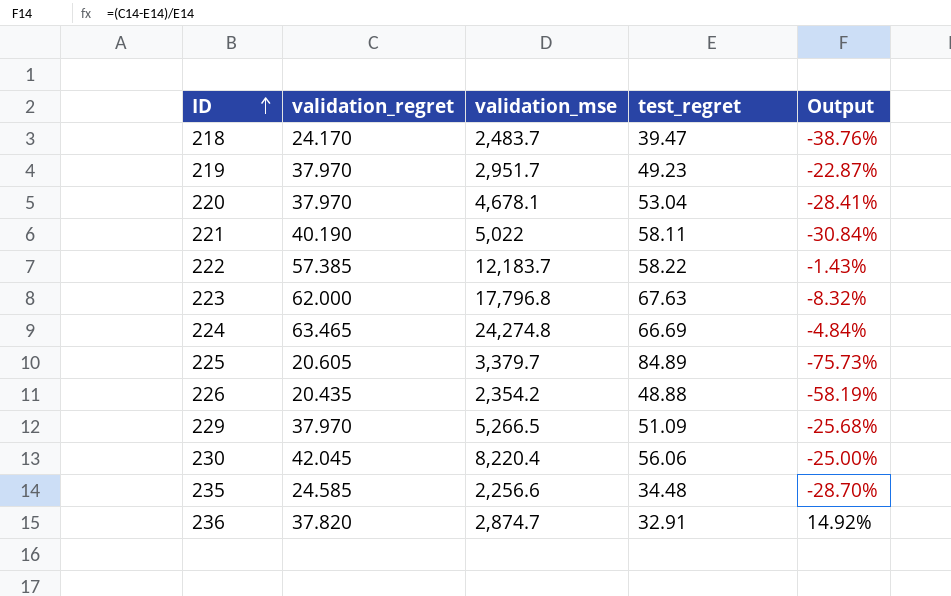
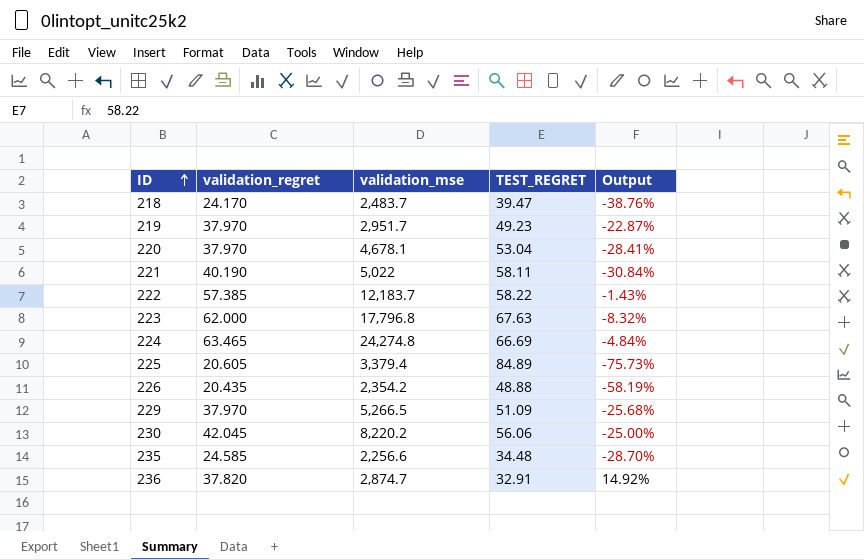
column name: test_regret -> TEST_REGRET
225 | validation_mse: 3,379.7 -> 3,379.4
230 | validation_mse: 8,220.4 -> 8,220.2

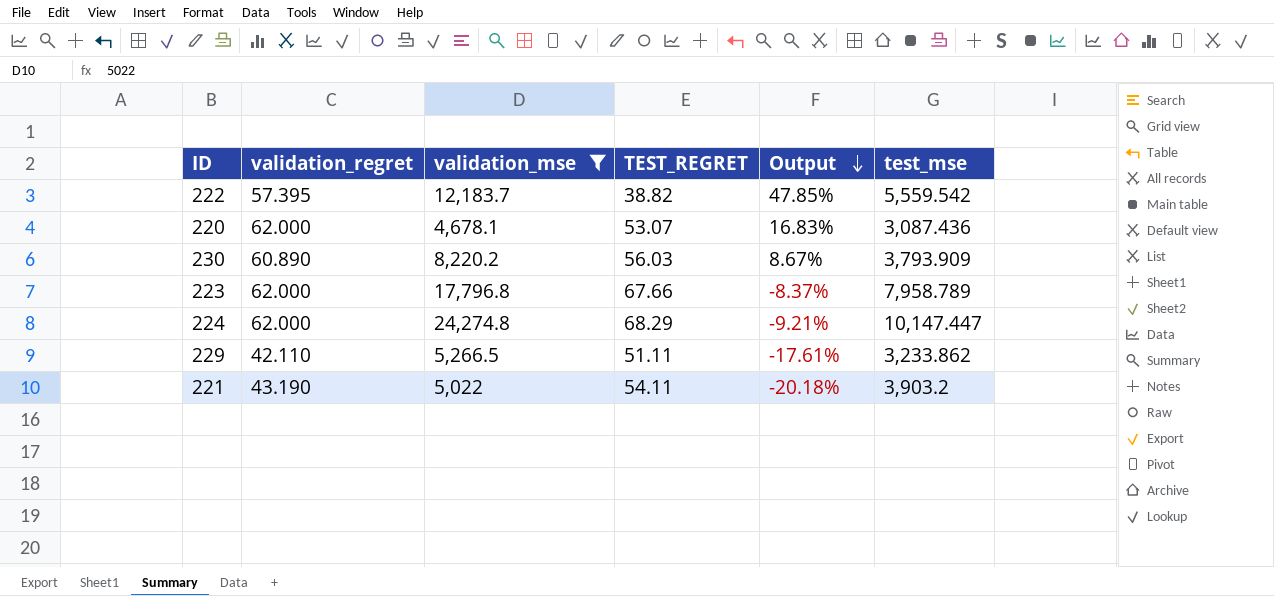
filter: none -> validation_mse >= 4,678.1
row order: ID ascending -> Output descending
column test_mse | position: none -> 6
222 | validation_regret: 57.385 -> 57.395
222 | TEST_REGRET: 58.22 -> 38.82
222 | Output: -1.43% -> 47.85%
220 | validation_regret: 37.970 -> 62.000
220 | TEST_REGRET: 53.04 -> 53.07
220 | Output: -28.41% -> 16.83%
230 | validation_regret: 42.045 -> 60.890
230 | TEST_REGRET: 56.06 -> 56.03
230 | Output: -25.00% -> 8.67%
223 | TEST_REGRET: 67.63 -> 67.66
223 | Output: -8.32% -> -8.37%
224 | validation_regret: 63.465 -> 62.000
224 | TEST_REGRET: 66.69 -> 68.29
224 | Output: -4.84% -> -9.21%
229 | validation_regret: 37.970 -> 42.110
229 | TEST_REGRET: 51.09 -> 51.11
229 | Output: -25.68% -> -17.61%
221 | validation_regret: 40.190 -> 43.190
221 | TEST_REGRET: 58.11 -> 54.11
221 | Output: -30.84% -> -20.18%

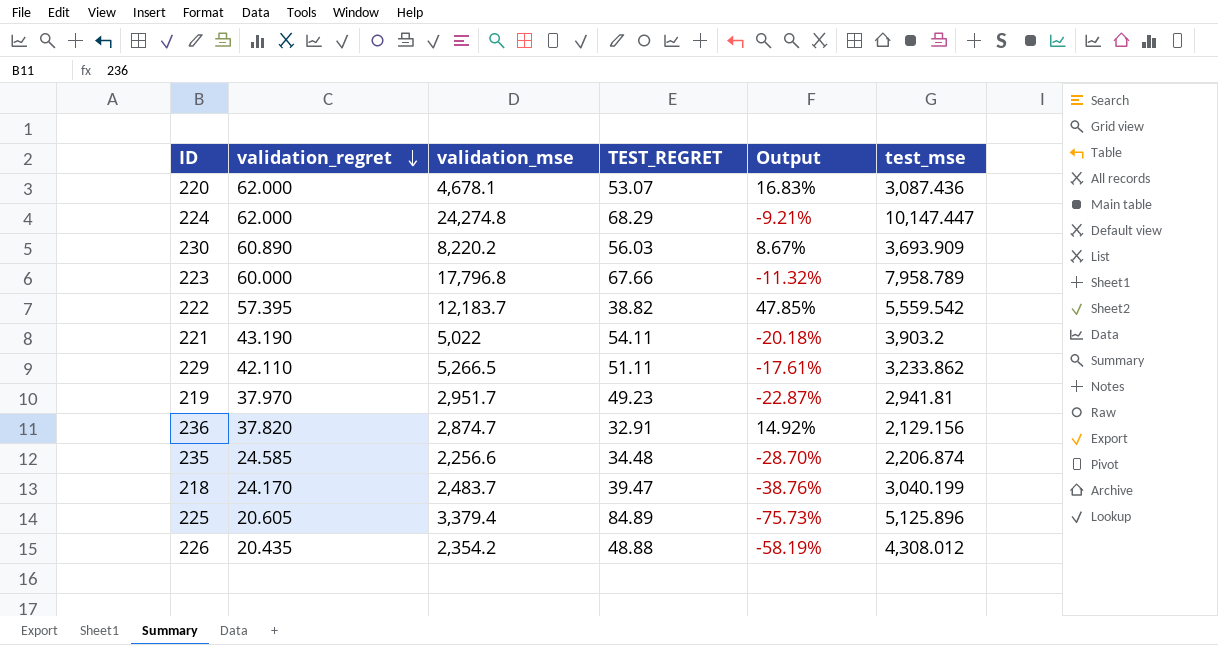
filter: validation_mse >= 4,678.1 -> none
row order: Output descending -> validation_regret descending
230 | test_mse: 3,793.909 -> 3,693.909
223 | validation_regret: 62.000 -> 60.000
223 | Output: -8.37% -> -11.32%

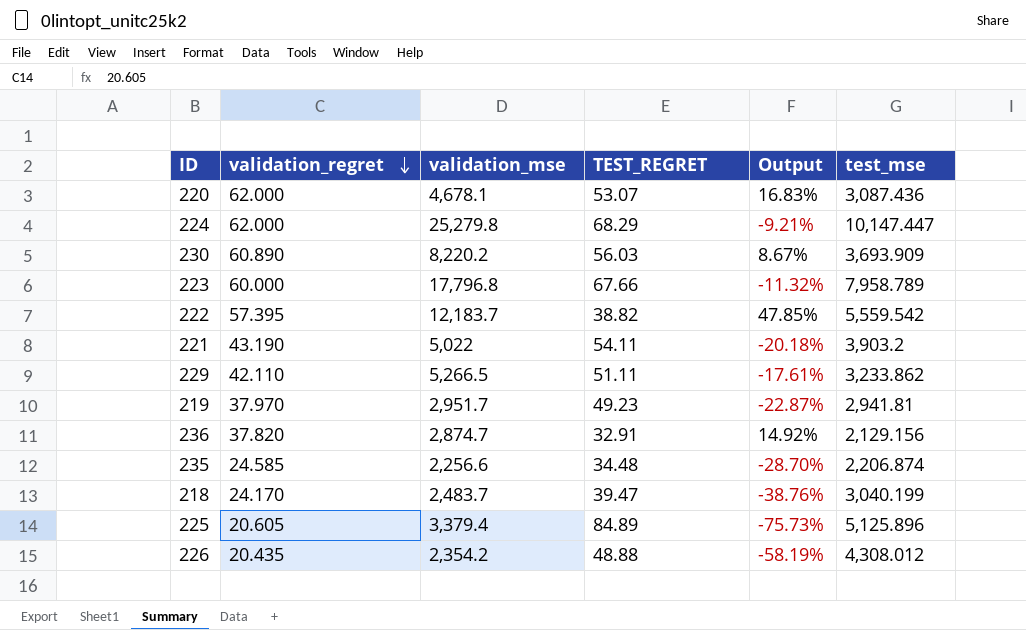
224 | validation_mse: 24,274.8 -> 25,279.8

